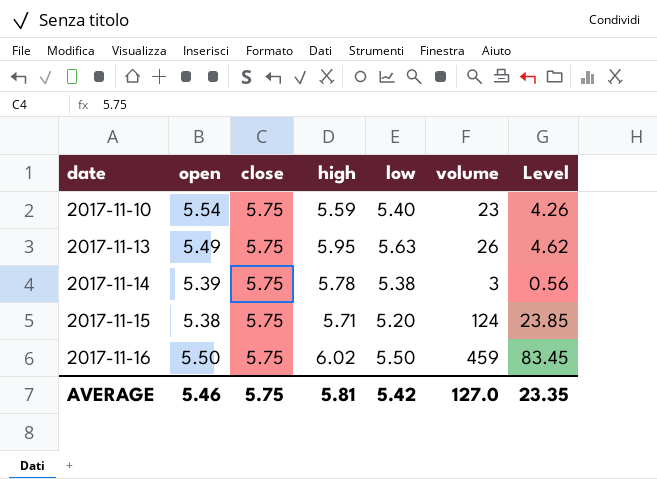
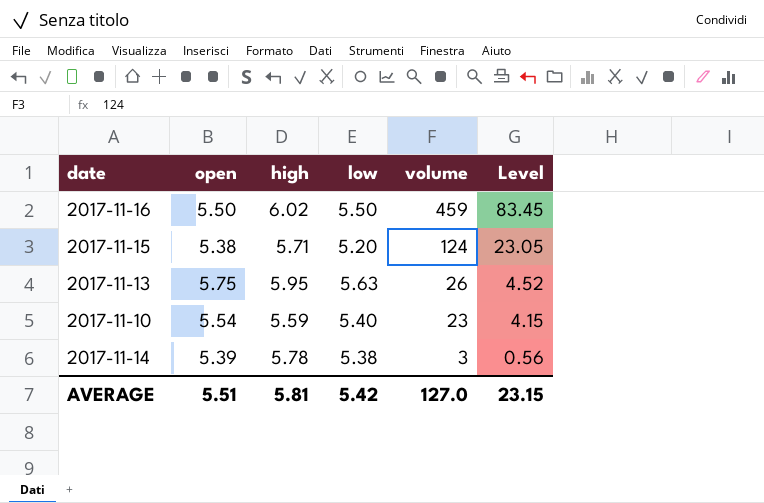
row order: date ascending -> volume descending
column close | position: 3 -> none
column Level | formula: [volume] / [low] -> [volume] / [open]
2017-11-13 | open: 5.49 -> 5.75
AVERAGE | open: 5.46 -> 5.51
AVERAGE | Level: 23.35 -> 23.15

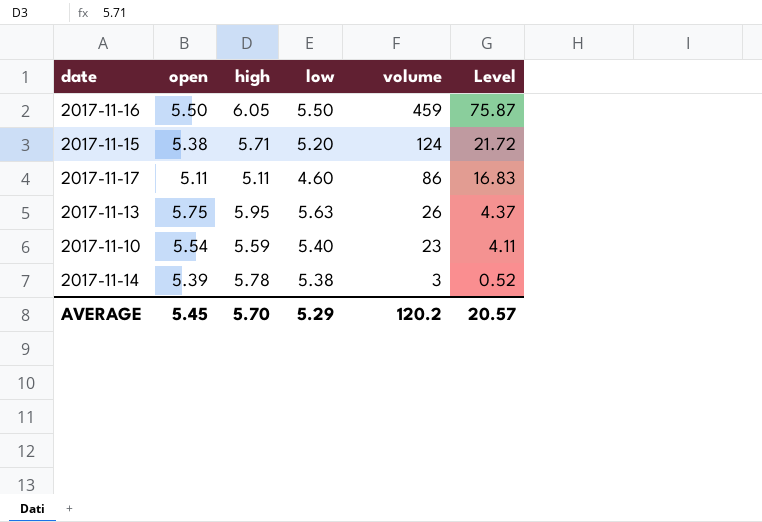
column Level | formula: [volume] / [open] -> [volume] / [high]
2017-11-16 | high: 6.02 -> 6.05
row 2017-11-17: none -> 5.11 | 5.11 | 4.60 | 86 | 16.83
AVERAGE | open: 5.51 -> 5.45
AVERAGE | high: 5.81 -> 5.70
AVERAGE | low: 5.42 -> 5.29
AVERAGE | volume: 127.0 -> 120.2
AVERAGE | Level: 23.15 -> 20.57

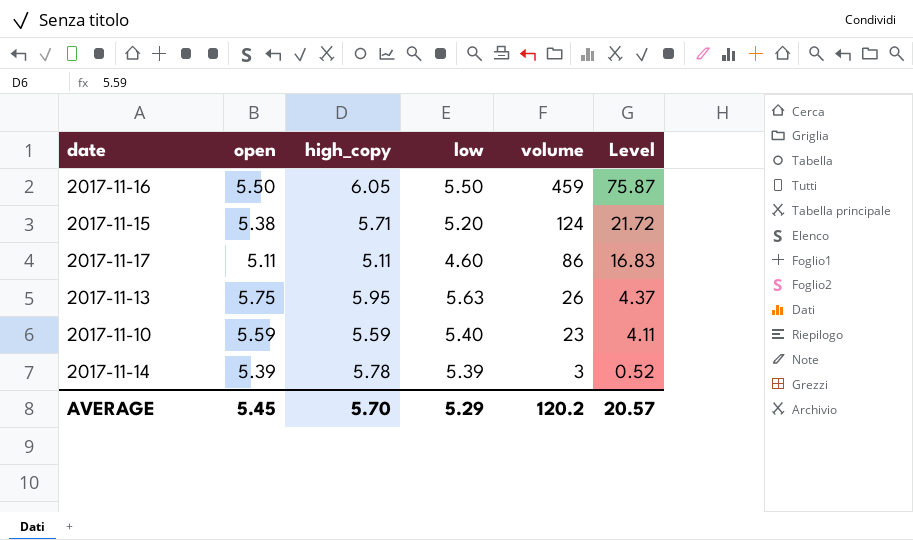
column name: high -> high_copy
2017-11-10 | open: 5.54 -> 5.59
2017-11-14 | low: 5.38 -> 5.39

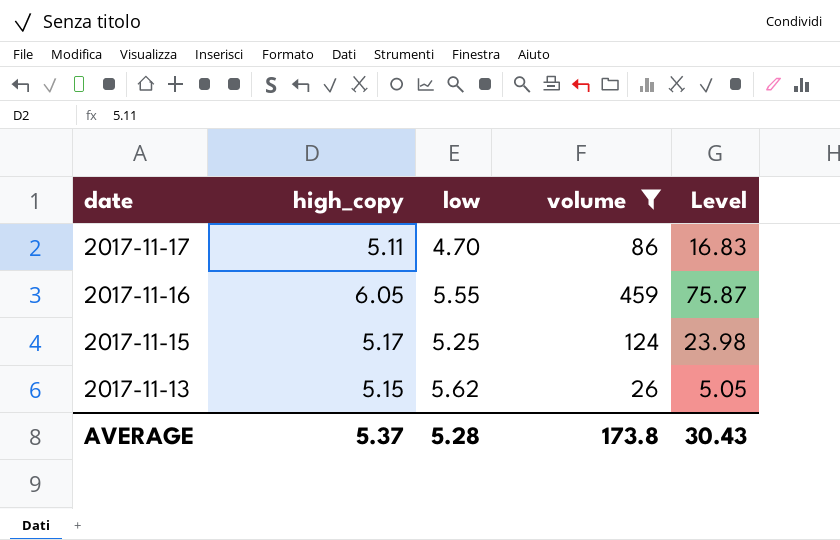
filter: none -> volume >= 26
row order: volume descending -> date descending
column open | position: 2 -> none
2017-11-17 | low: 4.60 -> 4.70
2017-11-16 | low: 5.50 -> 5.55
2017-11-15 | high_copy: 5.71 -> 5.17
2017-11-15 | low: 5.20 -> 5.25
2017-11-15 | Level: 21.72 -> 23.98
2017-11-13 | high_copy: 5.95 -> 5.15
2017-11-13 | low: 5.63 -> 5.62
2017-11-13 | Level: 4.37 -> 5.05
AVERAGE | high_copy: 5.70 -> 5.37
AVERAGE | low: 5.29 -> 5.28
AVERAGE | volume: 120.2 -> 173.8
AVERAGE | Level: 20.57 -> 30.43

